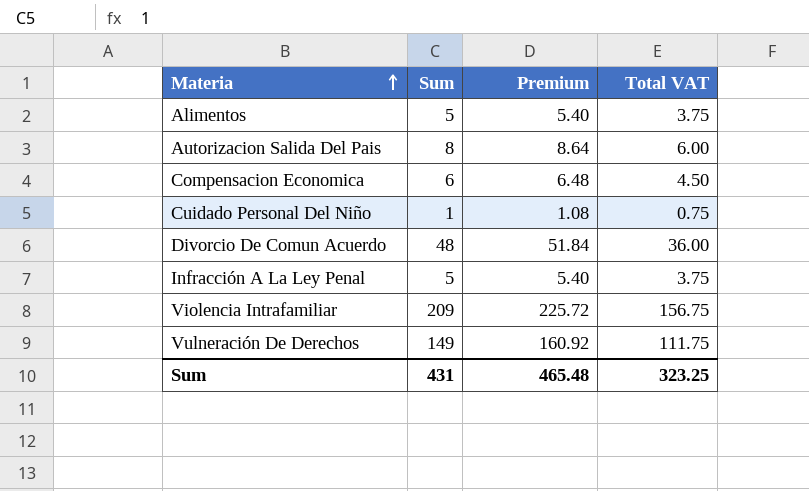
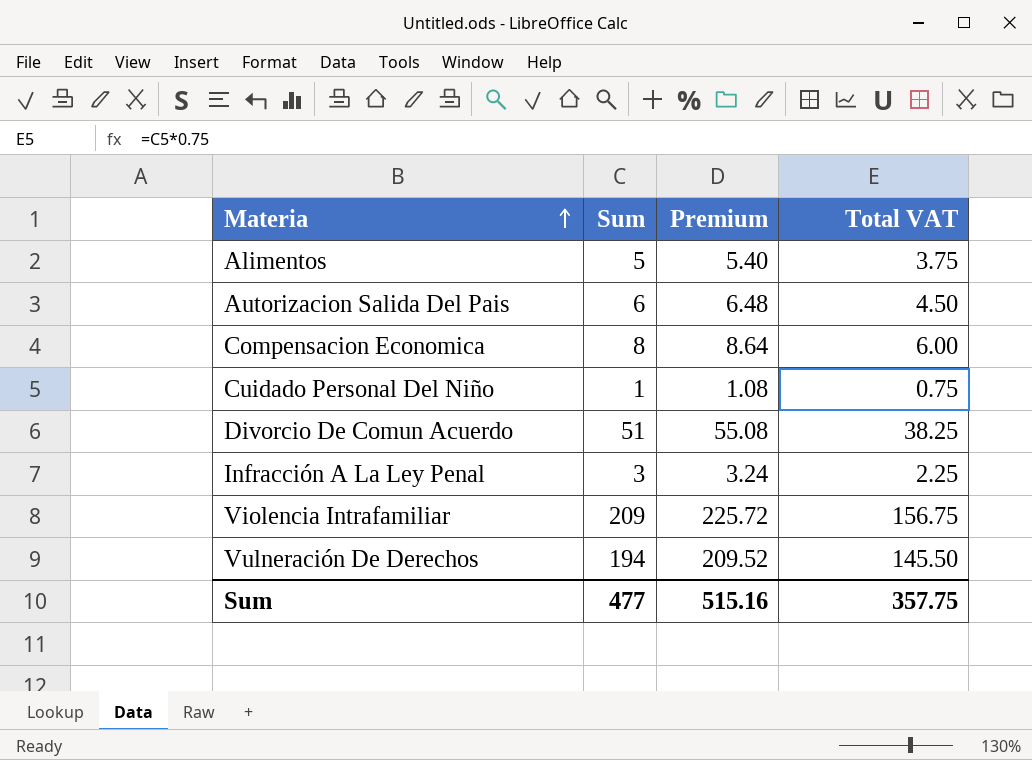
Autorizacion Salida Del Pais | Sum: 8 -> 6
Autorizacion Salida Del Pais | Premium: 8.64 -> 6.48
Autorizacion Salida Del Pais | Total VAT: 6.00 -> 4.50
Compensacion Economica | Sum: 6 -> 8
Compensacion Economica | Premium: 6.48 -> 8.64
Compensacion Economica | Total VAT: 4.50 -> 6.00
Divorcio De Comun Acuerdo | Sum: 48 -> 51
Divorcio De Comun Acuerdo | Premium: 51.84 -> 55.08
Divorcio De Comun Acuerdo | Total VAT: 36.00 -> 38.25
Infracción A La Ley Penal | Sum: 5 -> 3
Infracción A La Ley Penal | Premium: 5.40 -> 3.24
Infracción A La Ley Penal | Total VAT: 3.75 -> 2.25
Vulneración De Derechos | Sum: 149 -> 194
Vulneración De Derechos | Premium: 160.92 -> 209.52
Vulneración De Derechos | Total VAT: 111.75 -> 145.50
Sum | Sum: 431 -> 477
Sum | Premium: 465.48 -> 515.16
Sum | Total VAT: 323.25 -> 357.75

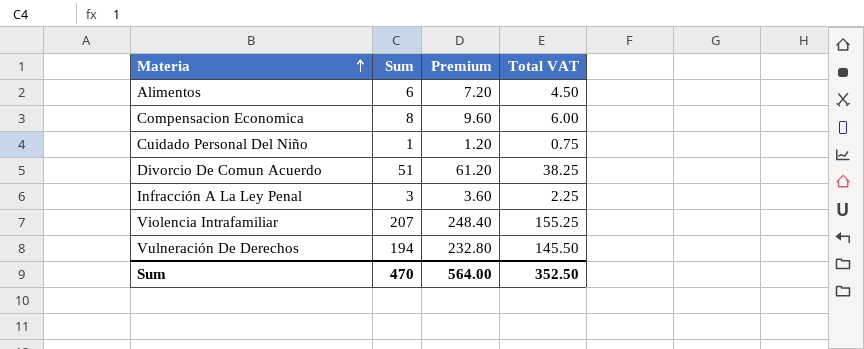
column Premium | formula: [Sum] * 1.08 -> [Sum] * 1.2
row Autorizacion Salida Del Pais: 6 | 6.48 | 4.50 -> none
Alimentos | Sum: 5 -> 6
Alimentos | Total VAT: 3.75 -> 4.50
Violencia Intrafamiliar | Sum: 209 -> 207
Violencia Intrafamiliar | Total VAT: 156.75 -> 155.25
Sum | Sum: 477 -> 470
Sum | Premium: 515.16 -> 564.00
Sum | Total VAT: 357.75 -> 352.50

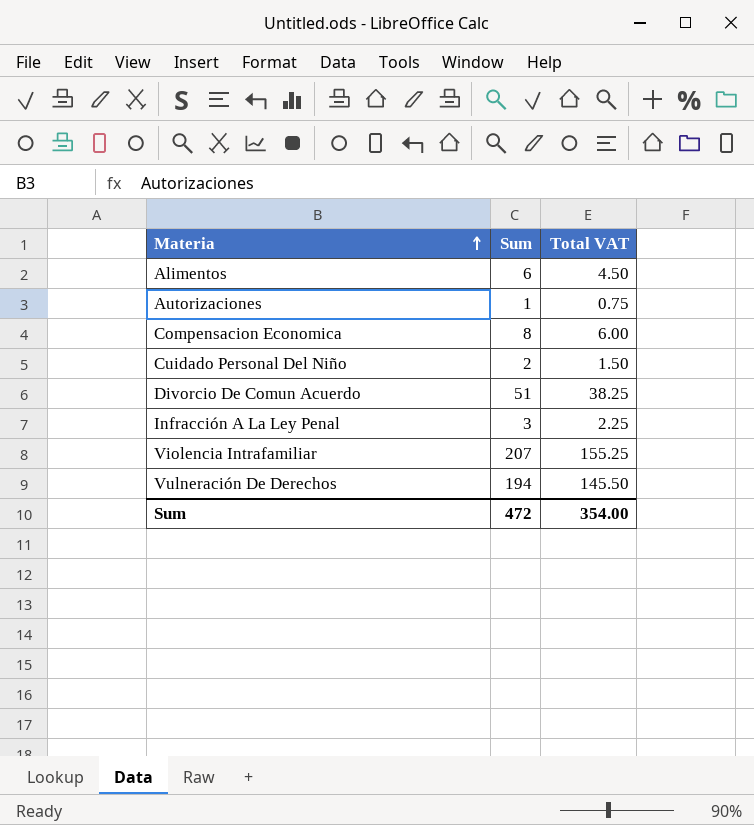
column Premium | formula: [Sum] * 1.2 -> none
row Autorizaciones: none -> 1 | 0.75
Cuidado Personal Del Niño | Sum: 1 -> 2
Cuidado Personal Del Niño | Total VAT: 0.75 -> 1.50
Sum | Sum: 470 -> 472
Sum | Total VAT: 352.50 -> 354.00

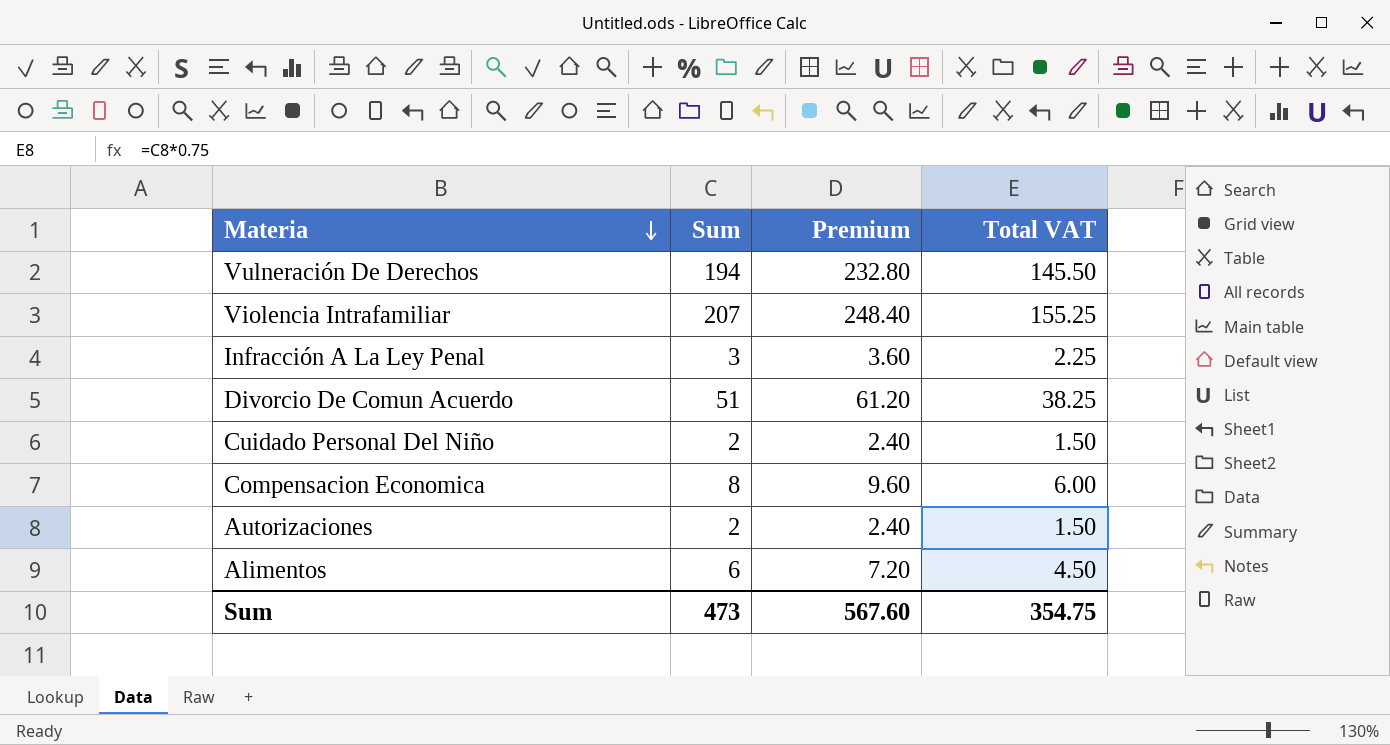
row order: Materia ascending -> Materia descending
column Premium | formula: none -> [Sum] * 1.2
Autorizaciones | Sum: 1 -> 2
Autorizaciones | Total VAT: 0.75 -> 1.50
Sum | Sum: 472 -> 473
Sum | Total VAT: 354.00 -> 354.75

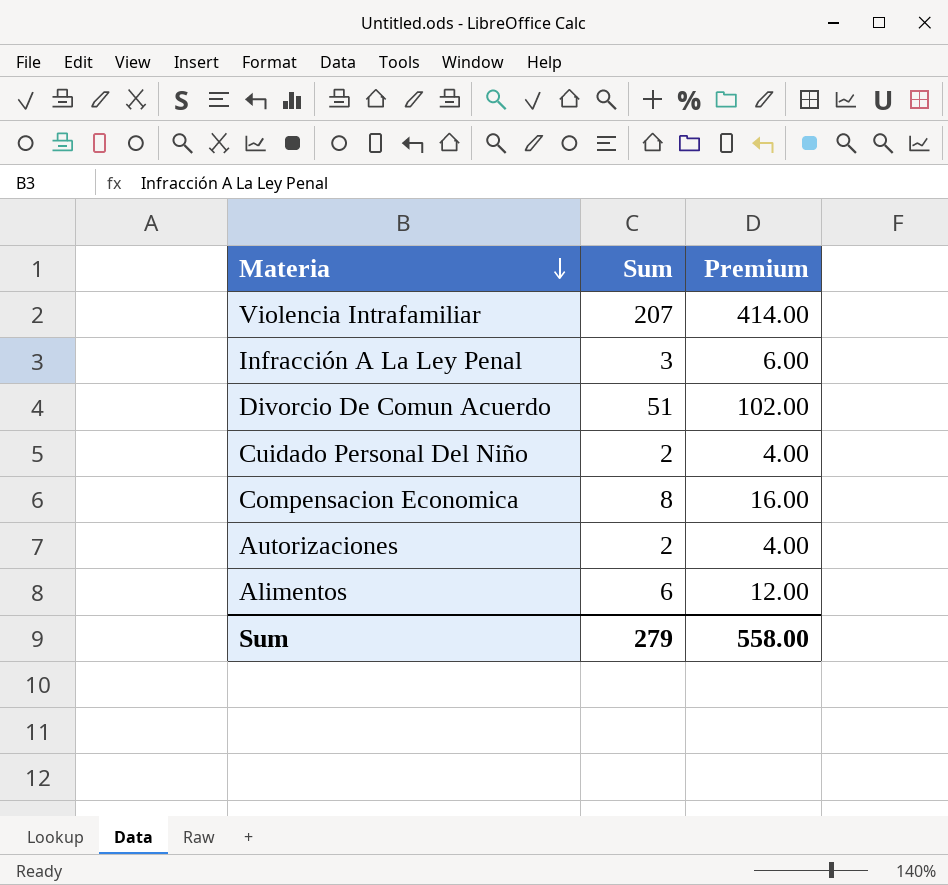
column Total VAT | formula: [Sum] * 0.75 -> none
column Premium | formula: [Sum] * 1.2 -> [Sum] * 2
row Vulneración De Derechos: 194 | 232.80 | 145.50 -> none
Sum | Sum: 473 -> 279
Sum | Premium: 567.60 -> 558.00

